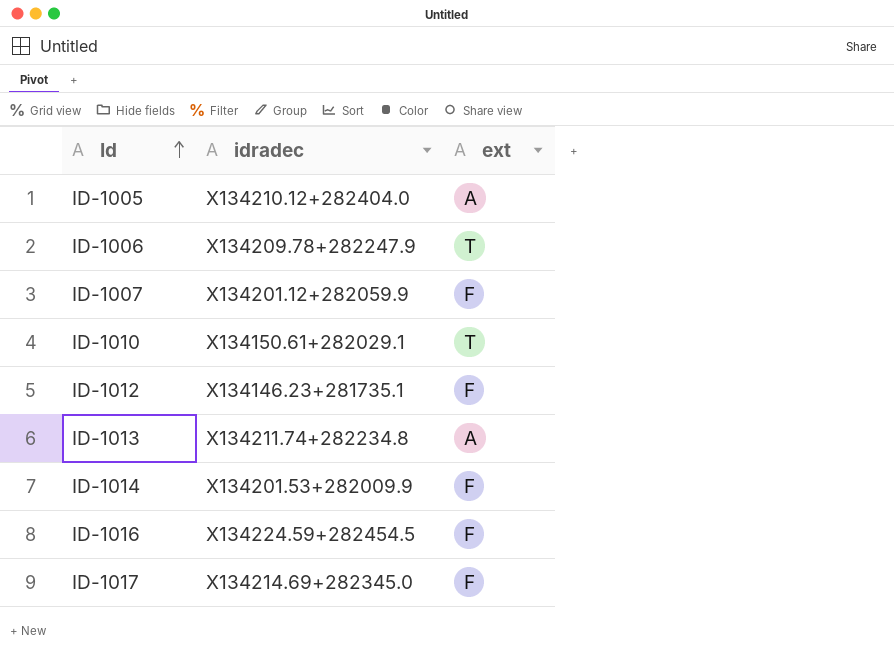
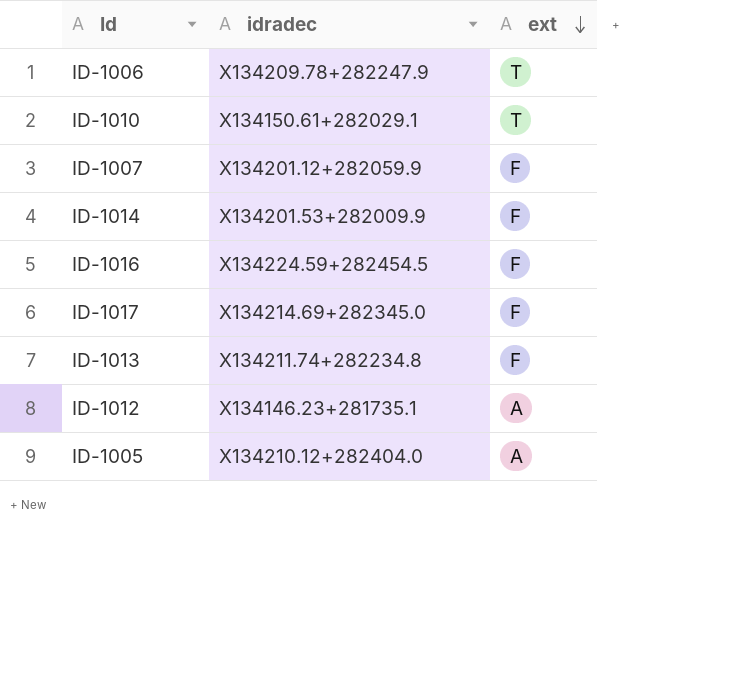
row order: Id ascending -> ext descending
ID-1013 | ext: A -> F
ID-1012 | ext: F -> A

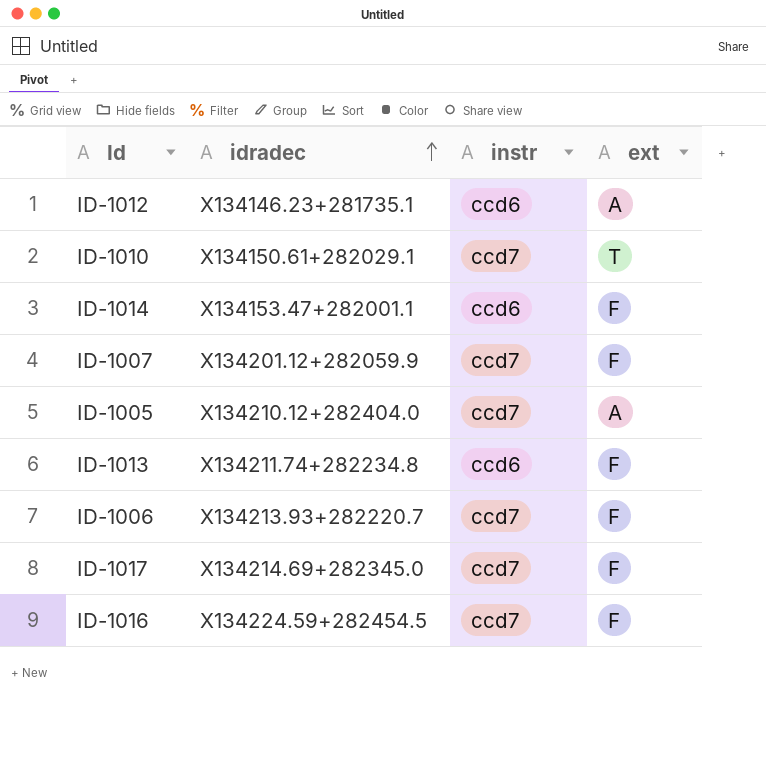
row order: ext descending -> idradec ascending
column instr | position: none -> 3
ID-1014 | idradec: X134201.53+282009.9 -> X134153.47+282001.1
ID-1006 | idradec: X134209.78+282247.9 -> X134213.93+282220.7
ID-1006 | ext: T -> F

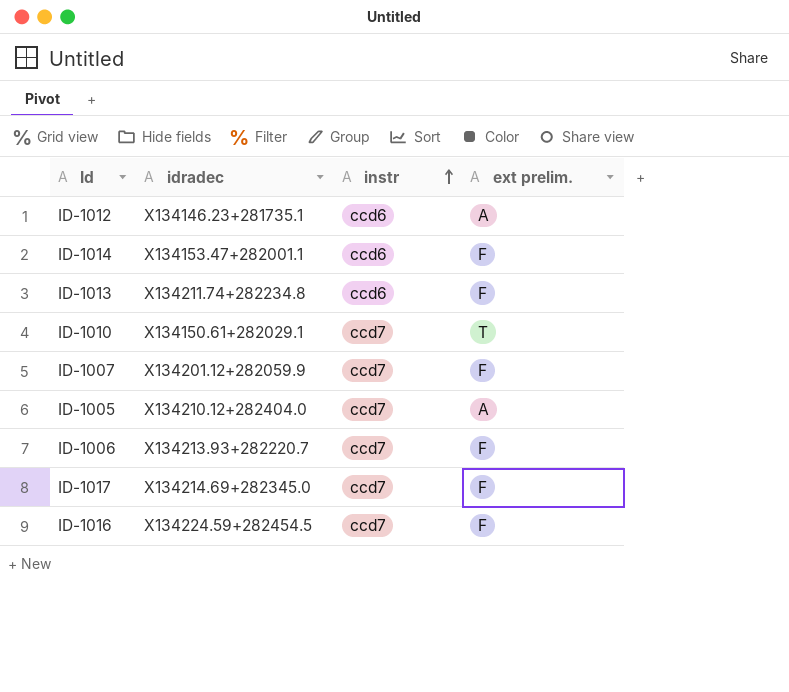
row order: idradec ascending -> instr ascending
column name: ext -> ext prelim.

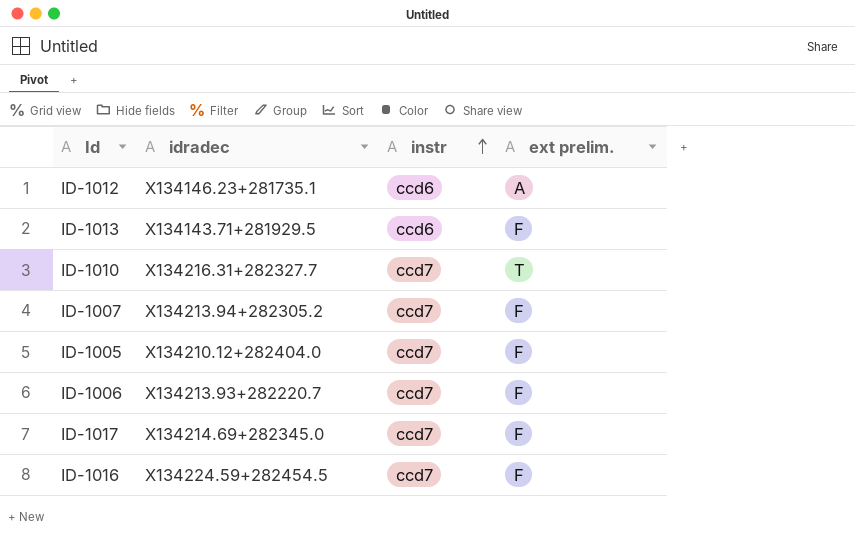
row ID-1014: X134153.47+282001.1 | ccd6 | F -> none
ID-1013 | idradec: X134211.74+282234.8 -> X134143.71+281929.5
ID-1010 | idradec: X134150.61+282029.1 -> X134216.31+282327.7
ID-1007 | idradec: X134201.12+282059.9 -> X134213.94+282305.2
ID-1005 | ext prelim.: A -> F

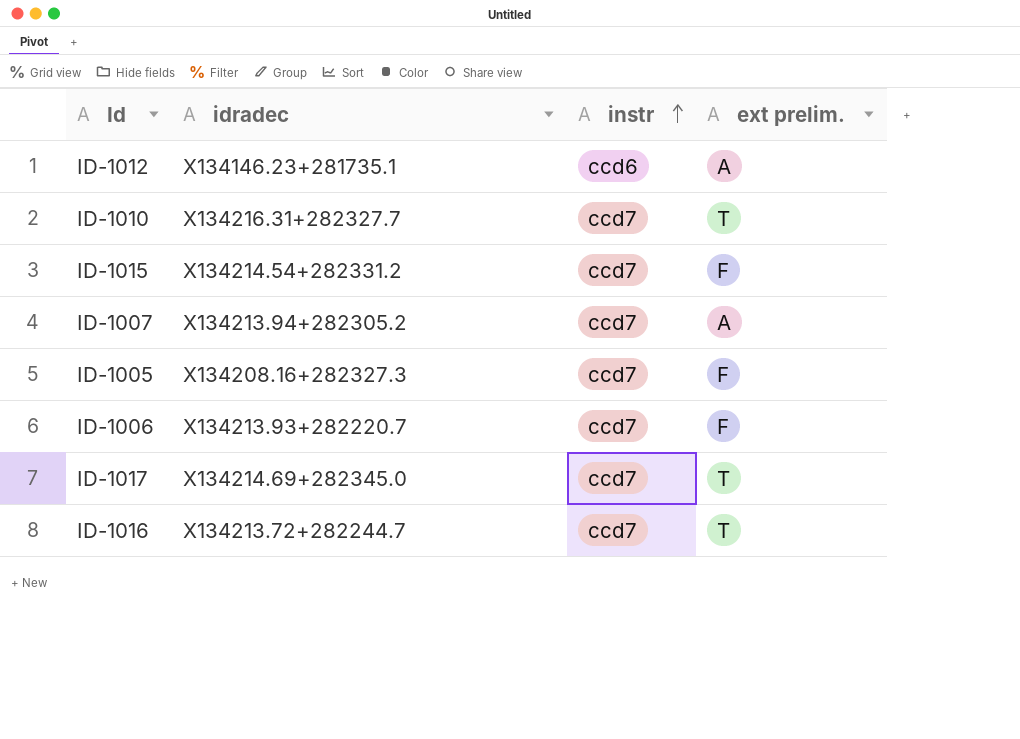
row ID-1013: X134143.71+281929.5 | ccd6 | F -> none
row ID-1015: none -> X134214.54+282331.2 | ccd7 | F
ID-1007 | ext prelim.: F -> A
ID-1005 | idradec: X134210.12+282404.0 -> X134208.16+282327.3
ID-1017 | ext prelim.: F -> T
ID-1016 | idradec: X134224.59+282454.5 -> X134213.72+282244.7
ID-1016 | ext prelim.: F -> T

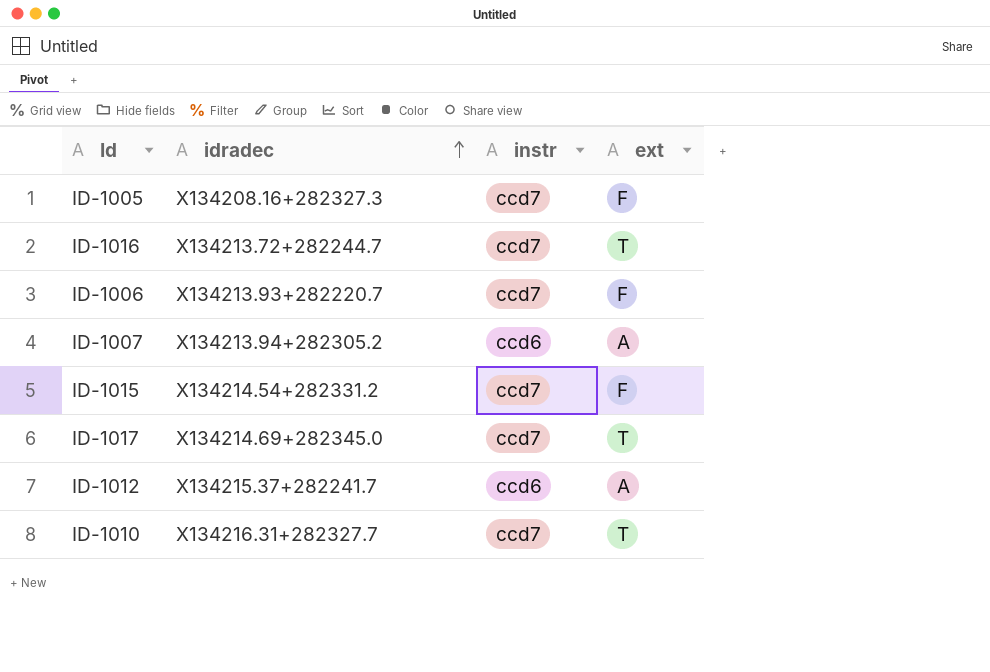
row order: instr ascending -> idradec ascending
column name: ext prelim. -> ext
ID-1007 | instr: ccd7 -> ccd6
ID-1012 | idradec: X134146.23+281735.1 -> X134215.37+282241.7

